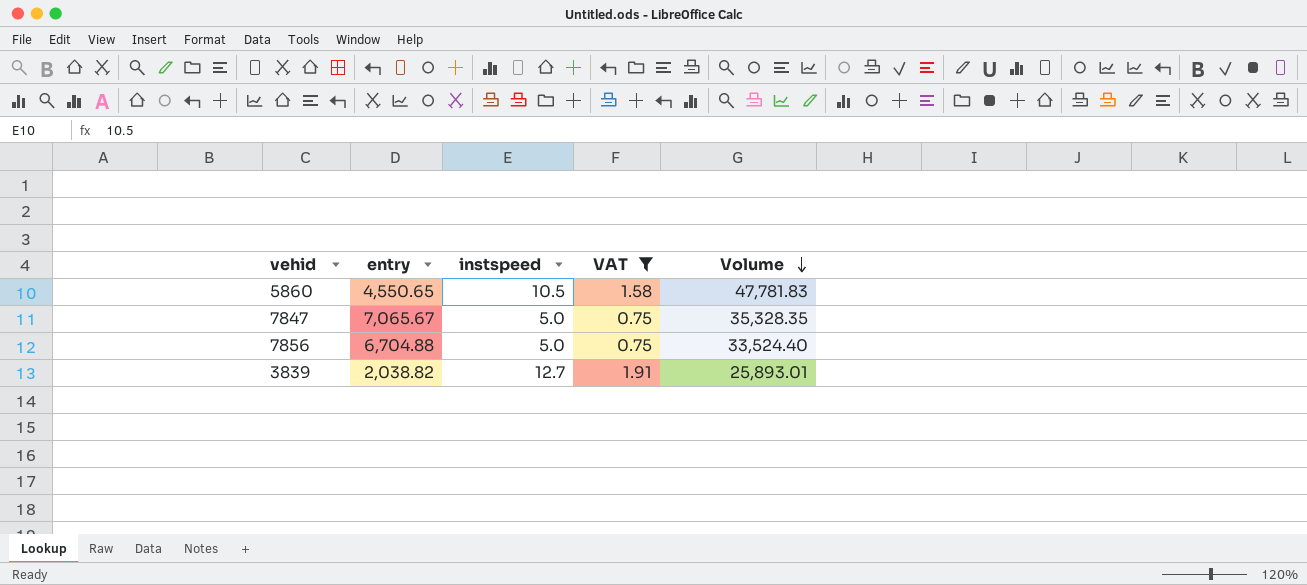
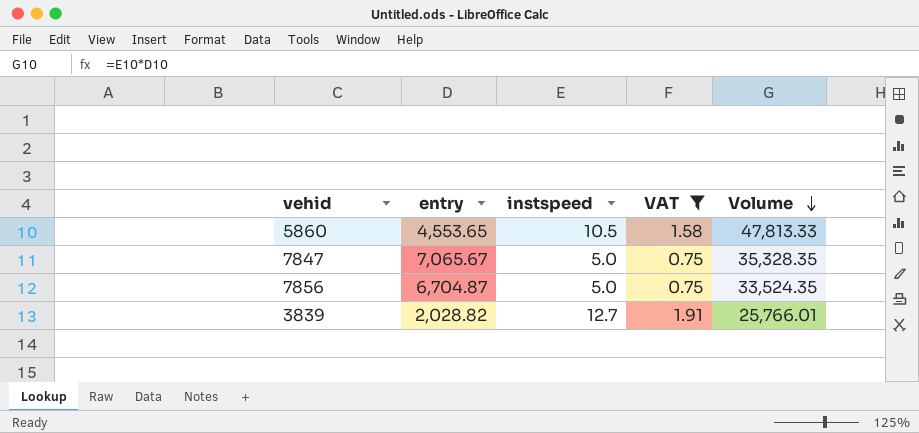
5860 | entry: 4,550.65 -> 4,553.65
5860 | Volume: 47,781.83 -> 47,813.33
7856 | entry: 6,704.88 -> 6,704.87
7856 | Volume: 33,524.40 -> 33,524.35
3839 | entry: 2,038.82 -> 2,028.82
3839 | Volume: 25,893.01 -> 25,766.01

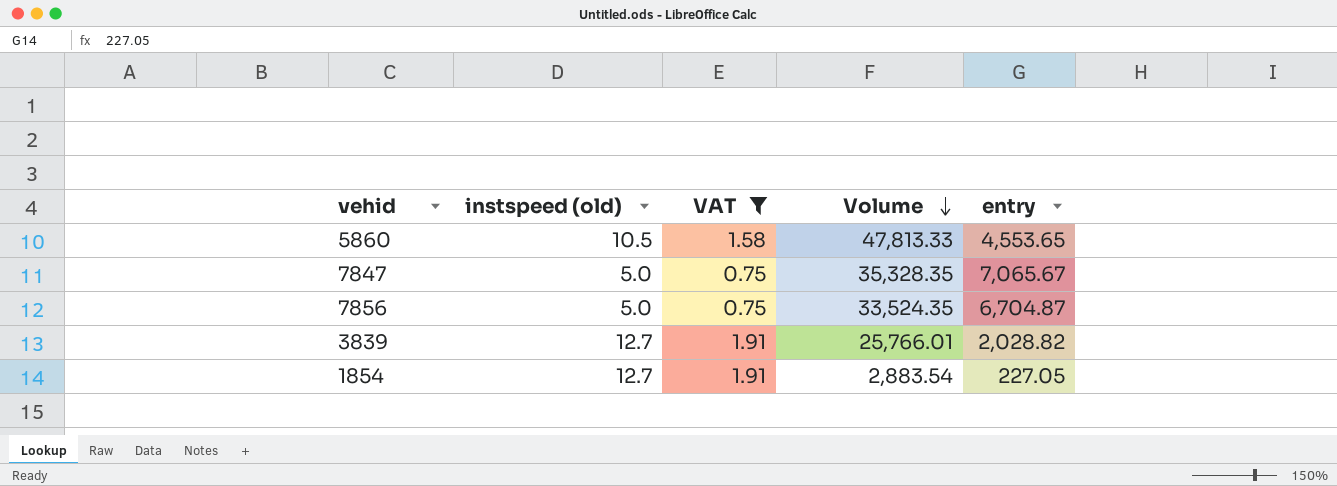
column name: instspeed -> instspeed (old)
column entry | position: 2 -> 5
row 1854: none -> 12.7 | 1.91 | 2,883.54 | 227.05

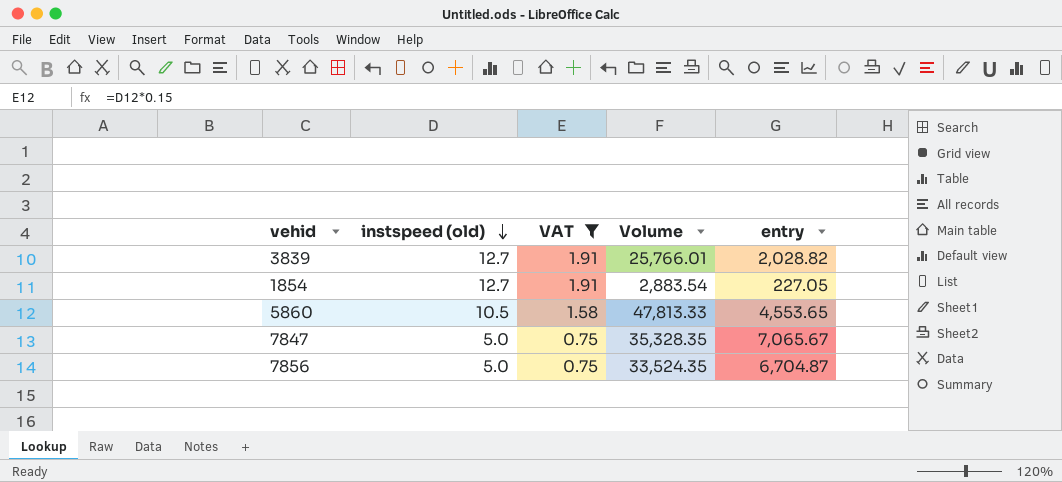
row order: Volume descending -> instspeed (old) descending

